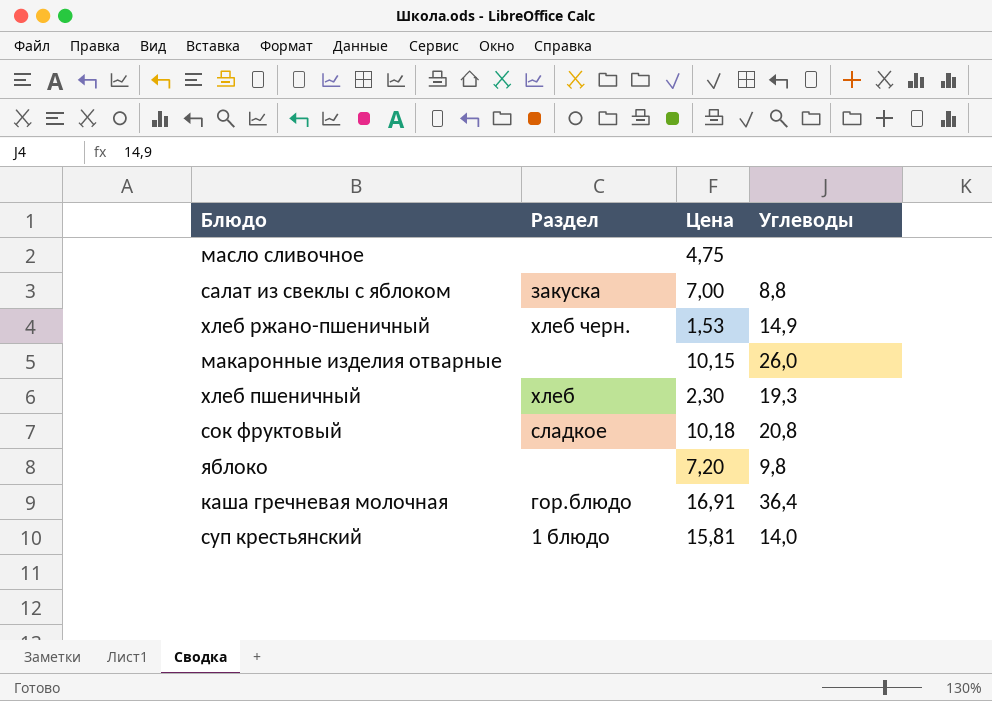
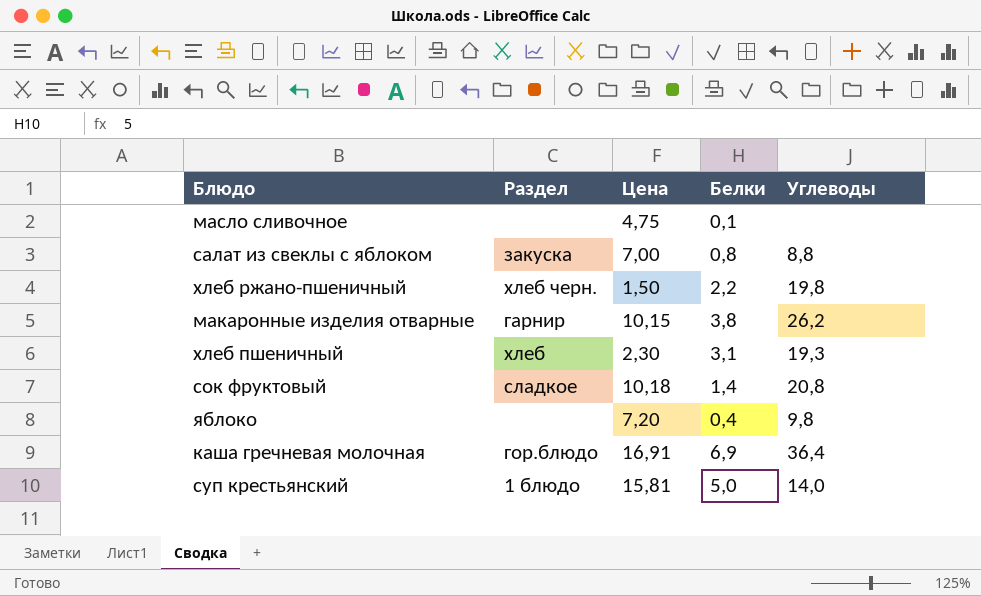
column Белки | position: none -> 4
хлеб ржано-пшеничный | Цена: 1,53 -> 1,50
хлеб ржано-пшеничный | Углеводы: 14,9 -> 19,8
макаронные изделия отварные | Раздел: none -> гарнир
макаронные изделия отварные | Углеводы: 26,0 -> 26,2

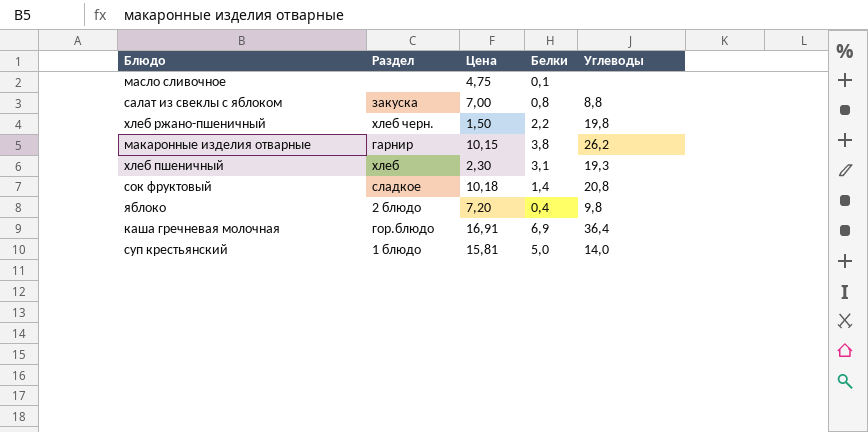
яблоко | Раздел: none -> 2 блюдо

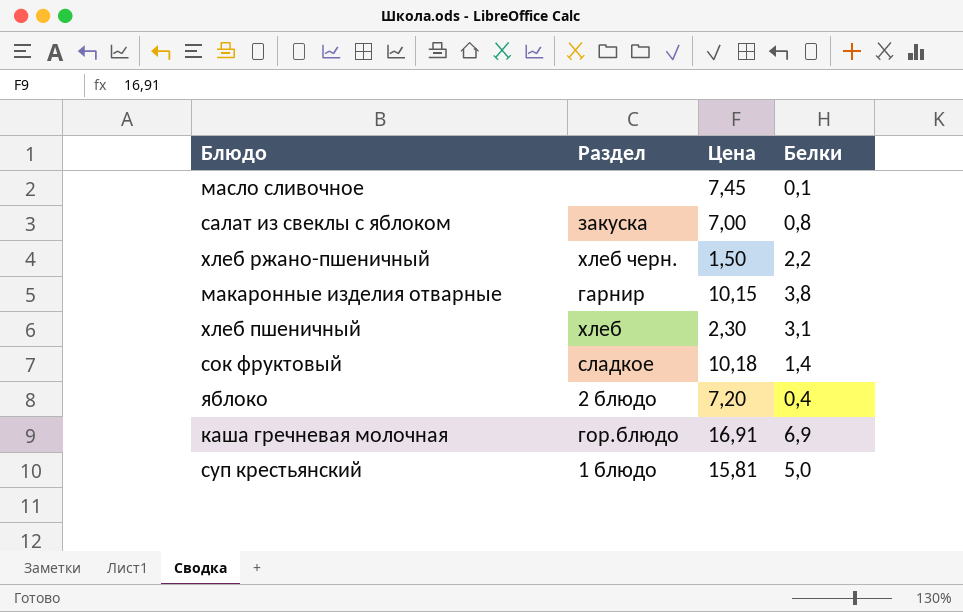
column Углеводы | position: 5 -> none
масло сливочное | Цена: 4,75 -> 7,45

